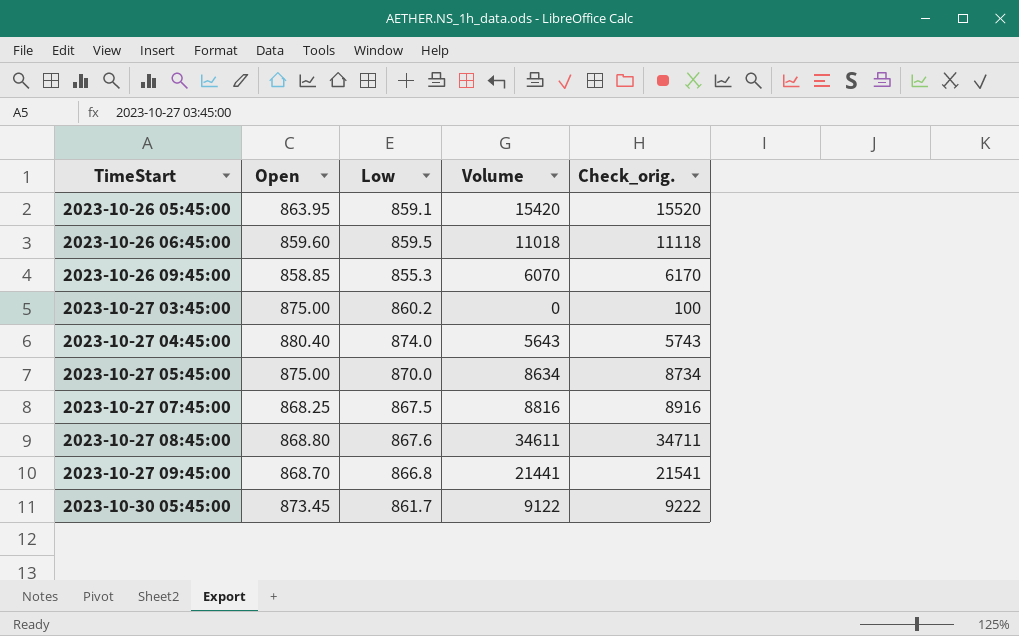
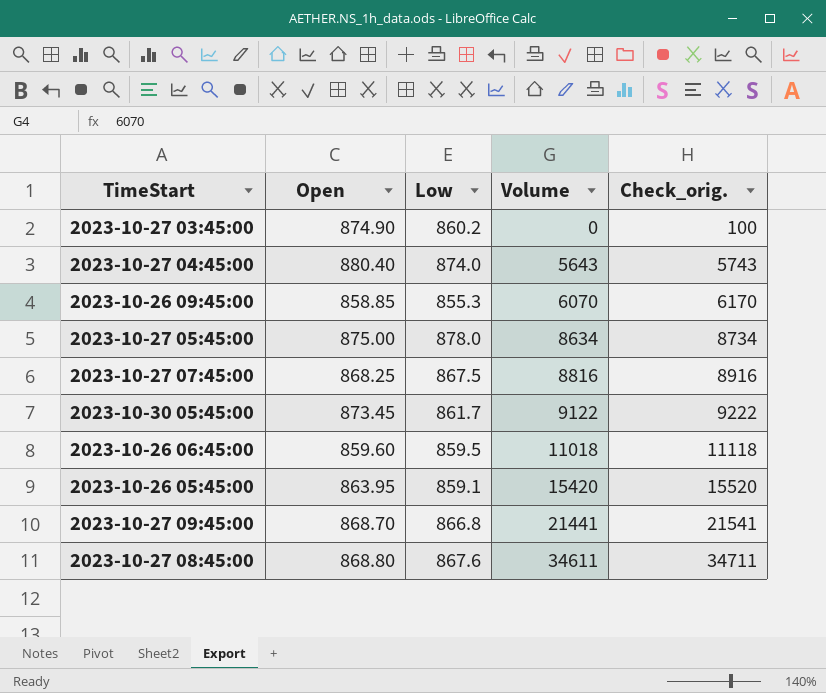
row order: TimeStart ascending -> Volume ascending
2023-10-27 03:45:00 | Open: 875.00 -> 874.90
2023-10-27 05:45:00 | Low: 870.0 -> 878.0

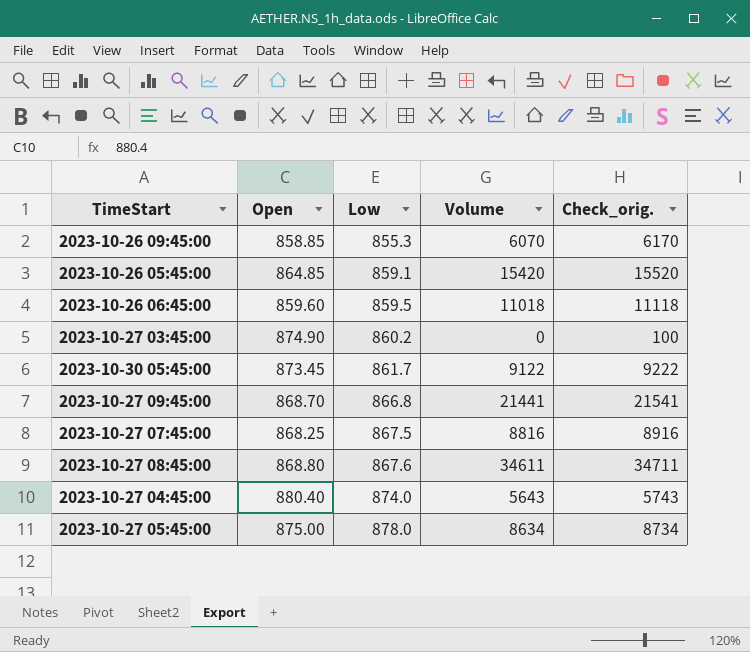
row order: Volume ascending -> Low ascending
2023-10-26 05:45:00 | Open: 863.95 -> 864.85

